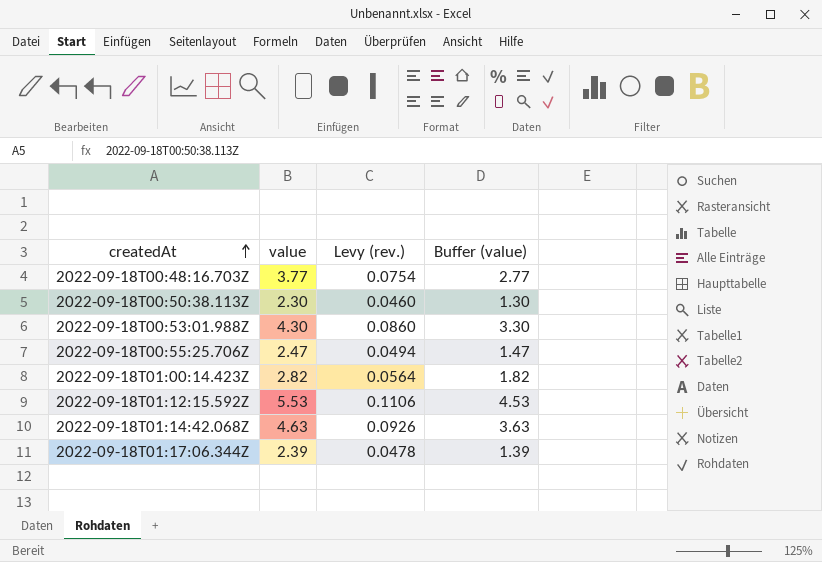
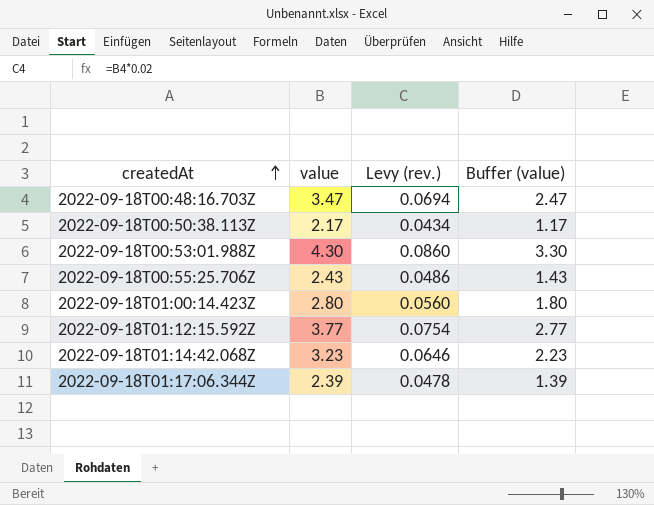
2022-09-18T00:48:16.703Z | value: 3.77 -> 3.47
2022-09-18T00:48:16.703Z | Levy (rev.): 0.0754 -> 0.0694
2022-09-18T00:48:16.703Z | Buffer (value): 2.77 -> 2.47
2022-09-18T00:50:38.113Z | value: 2.30 -> 2.17
2022-09-18T00:50:38.113Z | Levy (rev.): 0.0460 -> 0.0434
2022-09-18T00:50:38.113Z | Buffer (value): 1.30 -> 1.17
2022-09-18T00:55:25.706Z | value: 2.47 -> 2.43
2022-09-18T00:55:25.706Z | Levy (rev.): 0.0494 -> 0.0486
2022-09-18T00:55:25.706Z | Buffer (value): 1.47 -> 1.43
2022-09-18T01:00:14.423Z | value: 2.82 -> 2.80
2022-09-18T01:00:14.423Z | Levy (rev.): 0.0564 -> 0.0560
2022-09-18T01:00:14.423Z | Buffer (value): 1.82 -> 1.80
2022-09-18T01:12:15.592Z | value: 5.53 -> 3.77
2022-09-18T01:12:15.592Z | Levy (rev.): 0.1106 -> 0.0754
2022-09-18T01:12:15.592Z | Buffer (value): 4.53 -> 2.77
2022-09-18T01:14:42.068Z | value: 4.63 -> 3.23
2022-09-18T01:14:42.068Z | Levy (rev.): 0.0926 -> 0.0646
2022-09-18T01:14:42.068Z | Buffer (value): 3.63 -> 2.23

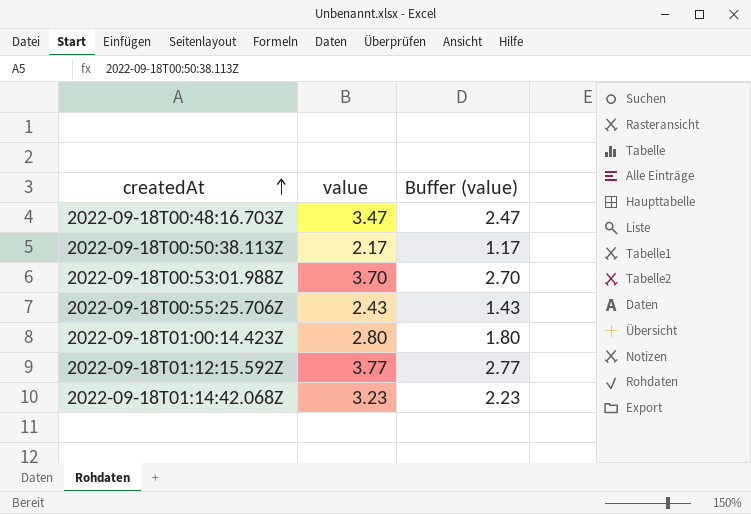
column Levy (rev.) | formula: [value] * 0.02 -> none
row 2022-09-18T01:17:06.344Z: 2.39 | 0.0478 | 1.39 -> none
2022-09-18T00:53:01.988Z | value: 4.30 -> 3.70
2022-09-18T00:53:01.988Z | Buffer (value): 3.30 -> 2.70

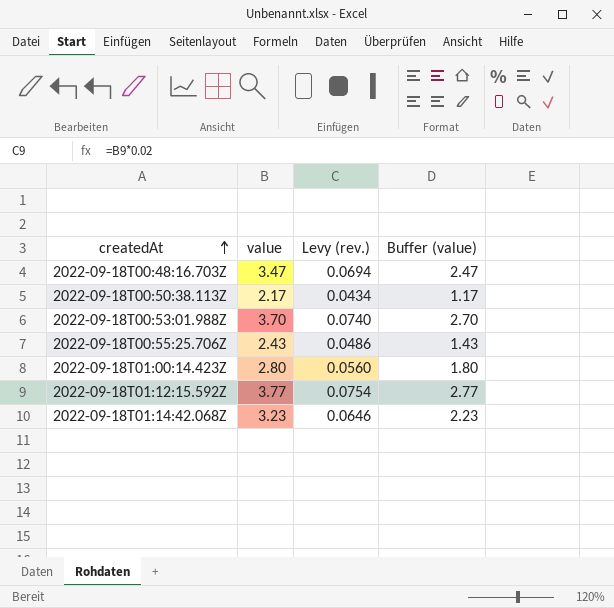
column Levy (rev.) | formula: none -> [value] * 0.02

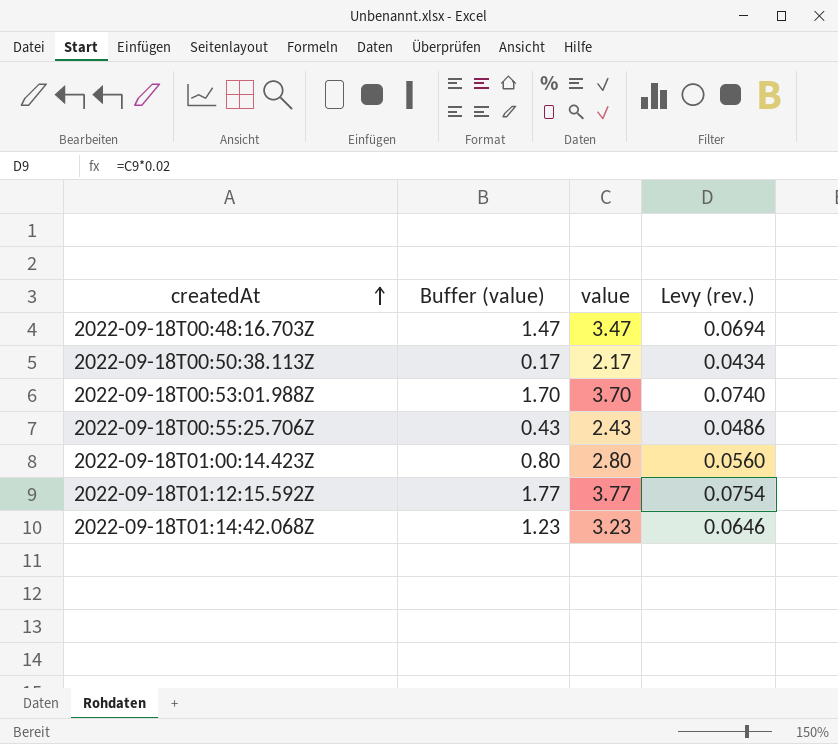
column Buffer (value) | formula: [value] - 1 -> [value] - 2
column Buffer (value) | position: 4 -> 2

